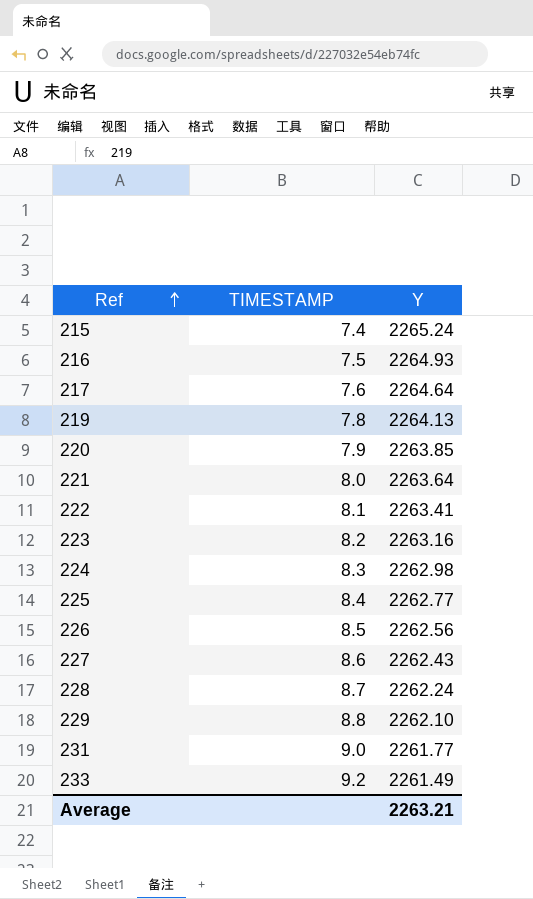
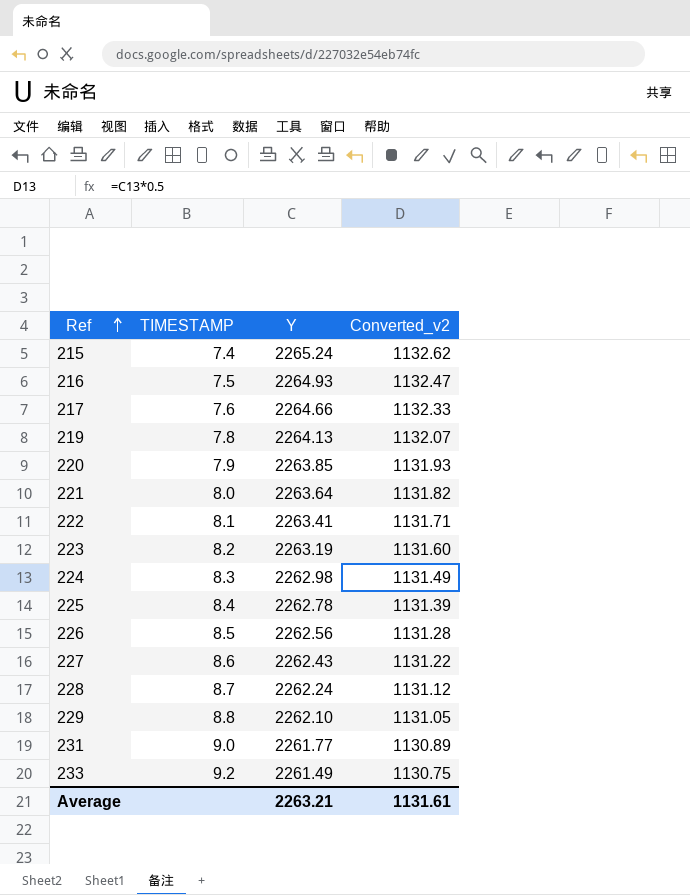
column Converted_v2 | formula: none -> [Y] * 0.5
217 | Y: 2264.64 -> 2264.66
223 | Y: 2263.16 -> 2263.19
225 | Y: 2262.77 -> 2262.78

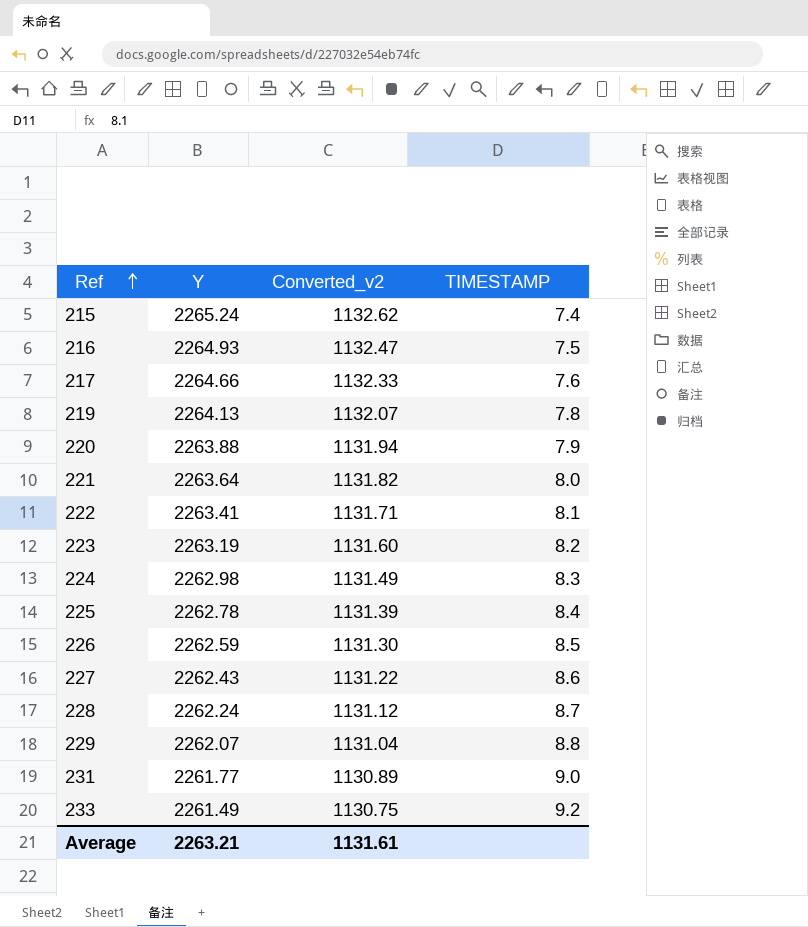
column TIMESTAMP | position: 2 -> 4
220 | Y: 2263.85 -> 2263.88
220 | Converted_v2: 1131.93 -> 1131.94
226 | Y: 2262.56 -> 2262.59
226 | Converted_v2: 1131.28 -> 1131.30
229 | Y: 2262.10 -> 2262.07
229 | Converted_v2: 1131.05 -> 1131.04

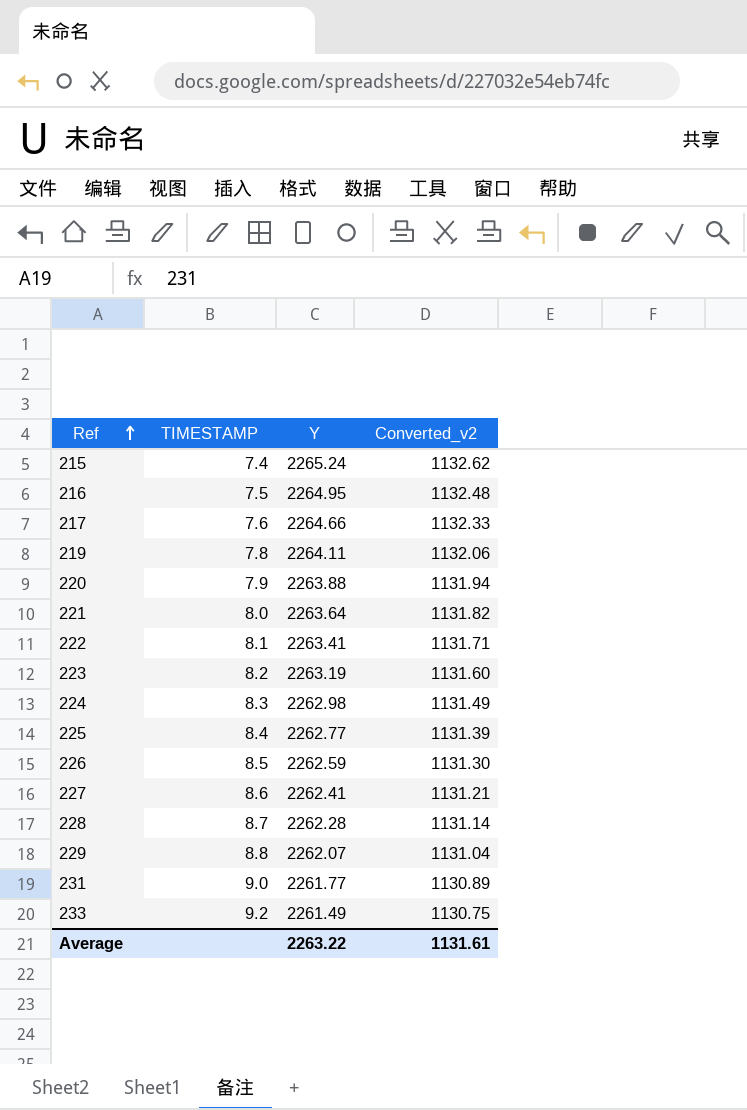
column TIMESTAMP | position: 4 -> 2
216 | Y: 2264.93 -> 2264.95
216 | Converted_v2: 1132.47 -> 1132.48
219 | Y: 2264.13 -> 2264.11
219 | Converted_v2: 1132.07 -> 1132.06
225 | Y: 2262.78 -> 2262.77
227 | Y: 2262.43 -> 2262.41
227 | Converted_v2: 1131.22 -> 1131.21
228 | Y: 2262.24 -> 2262.28
228 | Converted_v2: 1131.12 -> 1131.14
Average | Y: 2263.21 -> 2263.22

